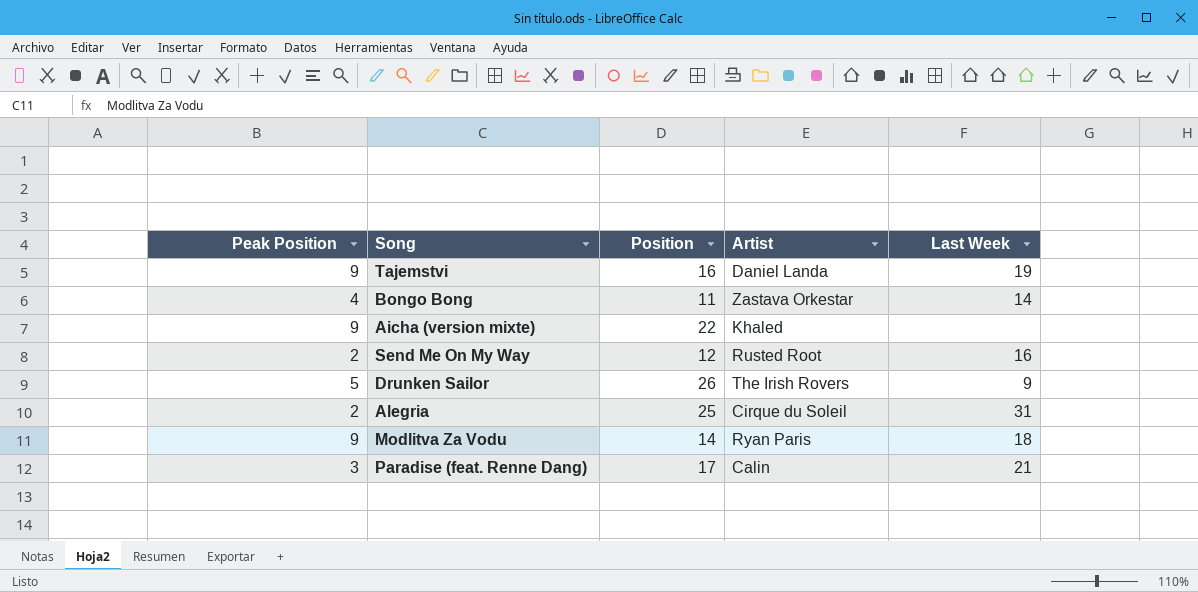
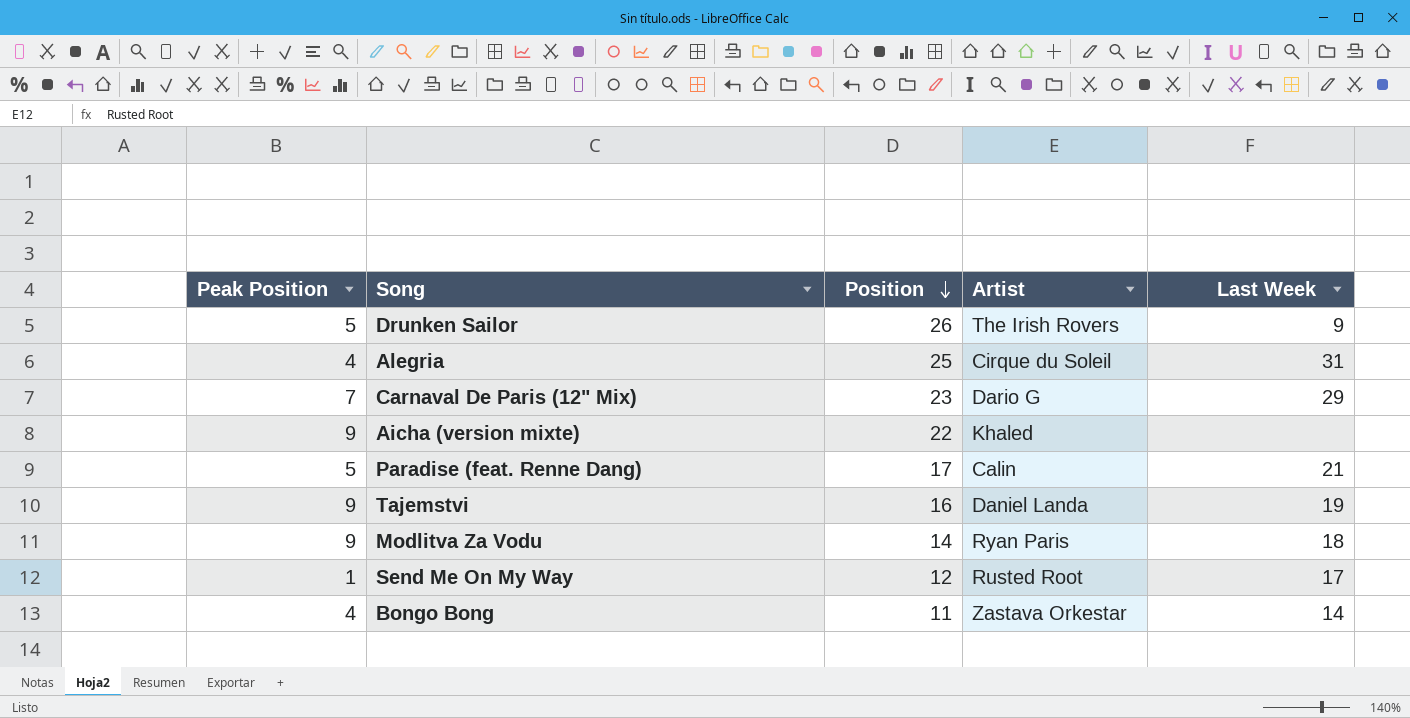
row order: none -> Position descending
Alegria | Peak Position: 2 -> 4
row Carnaval De Paris (12" Mix): none -> 7 | 23 | Dario G | 29
Paradise (feat. Renne Dang) | Peak Position: 3 -> 5
Send Me On My Way | Peak Position: 2 -> 1
Send Me On My Way | Last Week: 16 -> 17

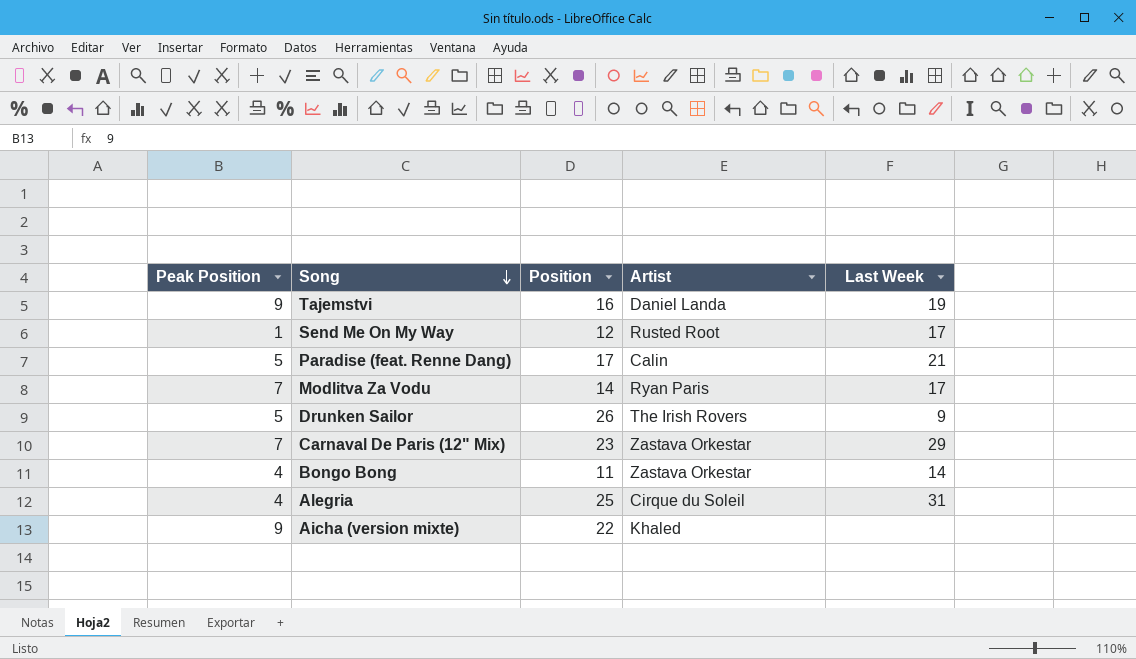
row order: Position descending -> Song descending
Modlitva Za Vodu | Peak Position: 9 -> 7
Modlitva Za Vodu | Last Week: 18 -> 17
Carnaval De Paris (12" Mix) | Artist: Dario G -> Zastava Orkestar

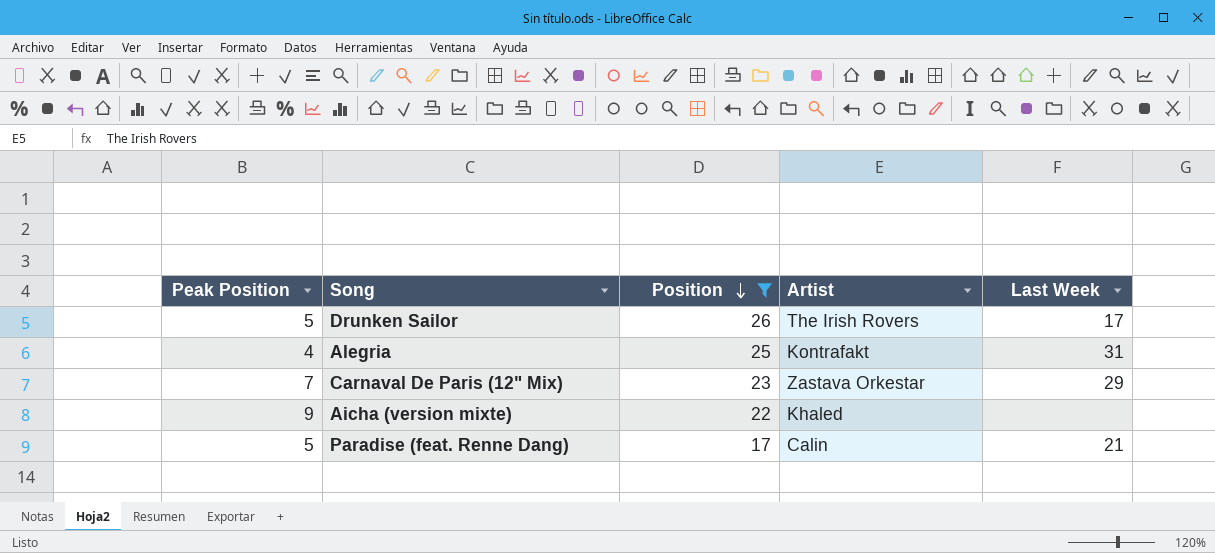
filter: none -> Position >= 17
row order: Song descending -> Position descending
Drunken Sailor | Last Week: 9 -> 17
Alegria | Artist: Cirque du Soleil -> Kontrafakt

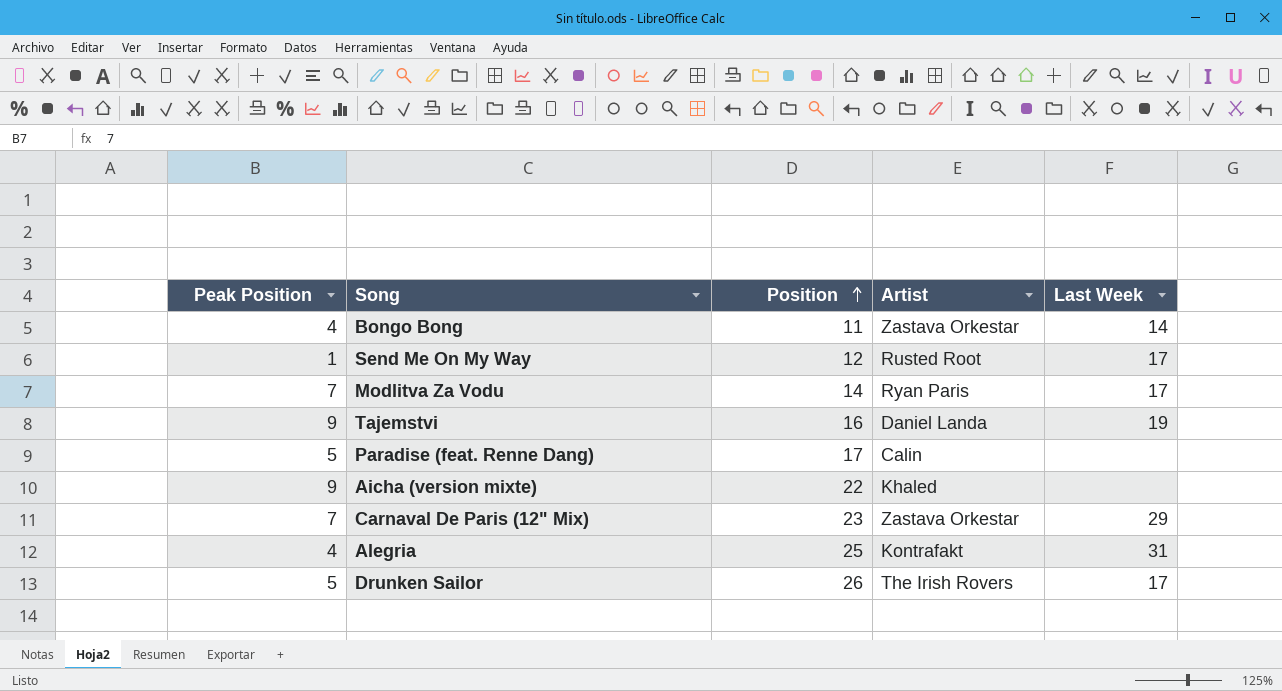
filter: Position >= 17 -> none
row order: Position descending -> Position ascending
Paradise (feat. Renne Dang) | Last Week: 21 -> none

